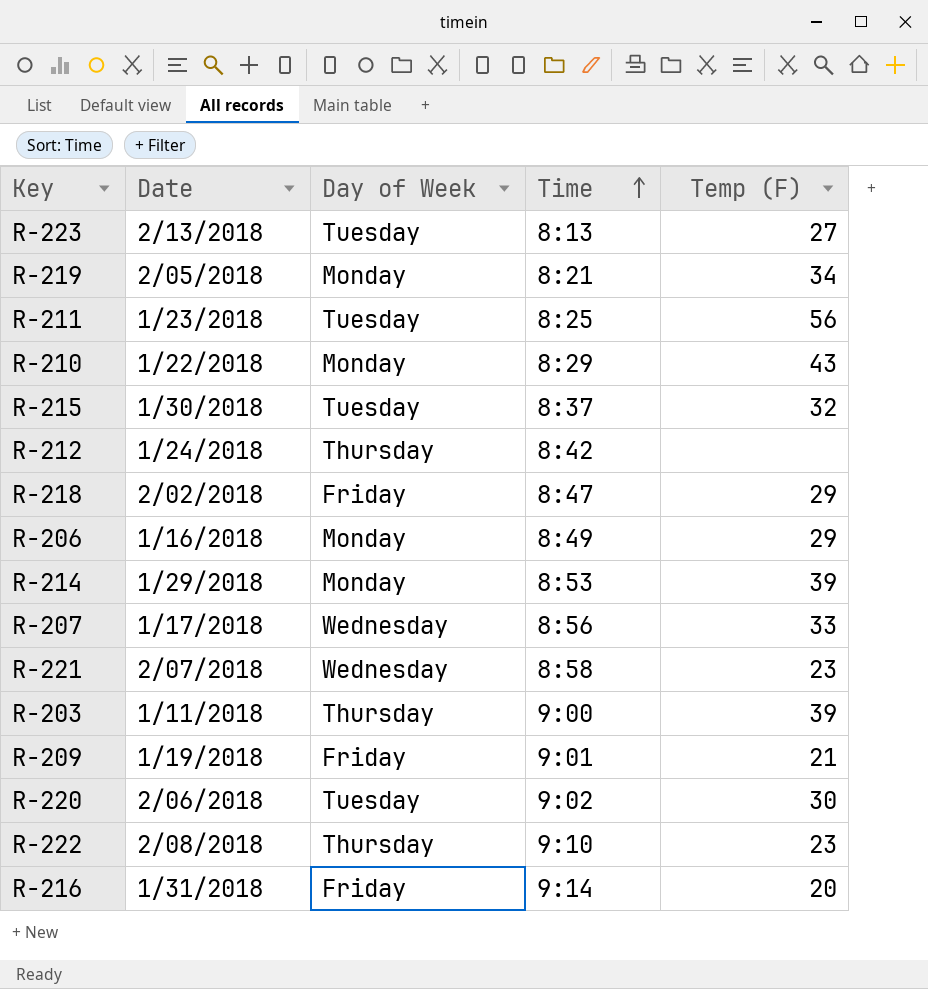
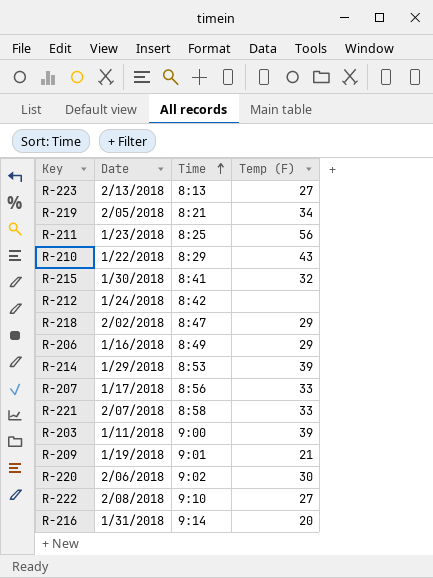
column Day of Week | position: 3 -> none
R-215 | Time: 8:37 -> 8:41
R-221 | Temp (F): 23 -> 33
R-222 | Temp (F): 23 -> 27

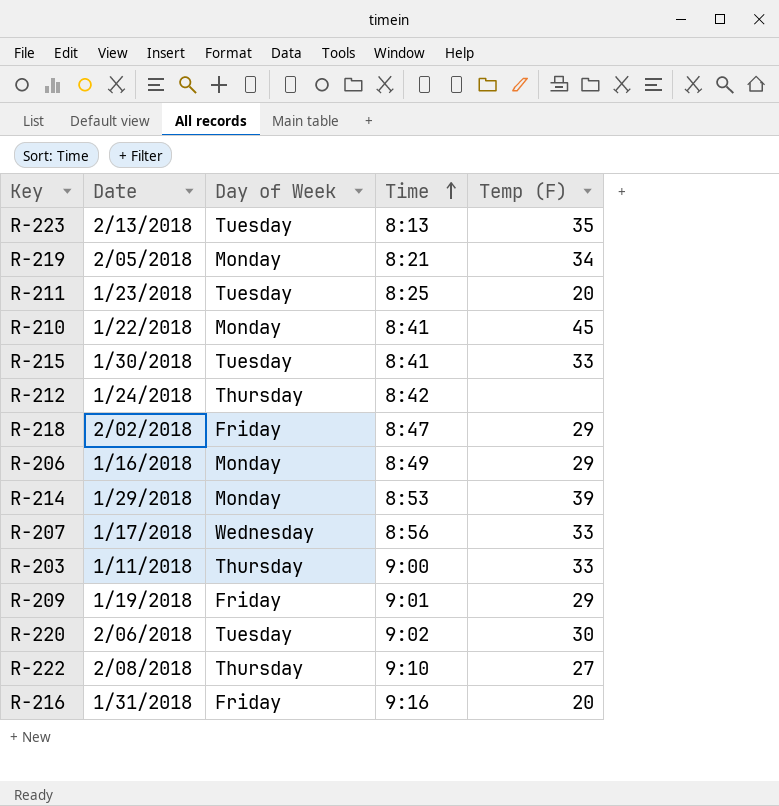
column Day of Week | position: none -> 3
row R-221: 2/07/2018 | 8:58 | 33 -> none
R-223 | Temp (F): 27 -> 35
R-211 | Temp (F): 56 -> 20
R-210 | Time: 8:29 -> 8:41
R-210 | Temp (F): 43 -> 45
R-215 | Temp (F): 32 -> 33
R-203 | Temp (F): 39 -> 33
R-209 | Temp (F): 21 -> 29
R-216 | Time: 9:14 -> 9:16

